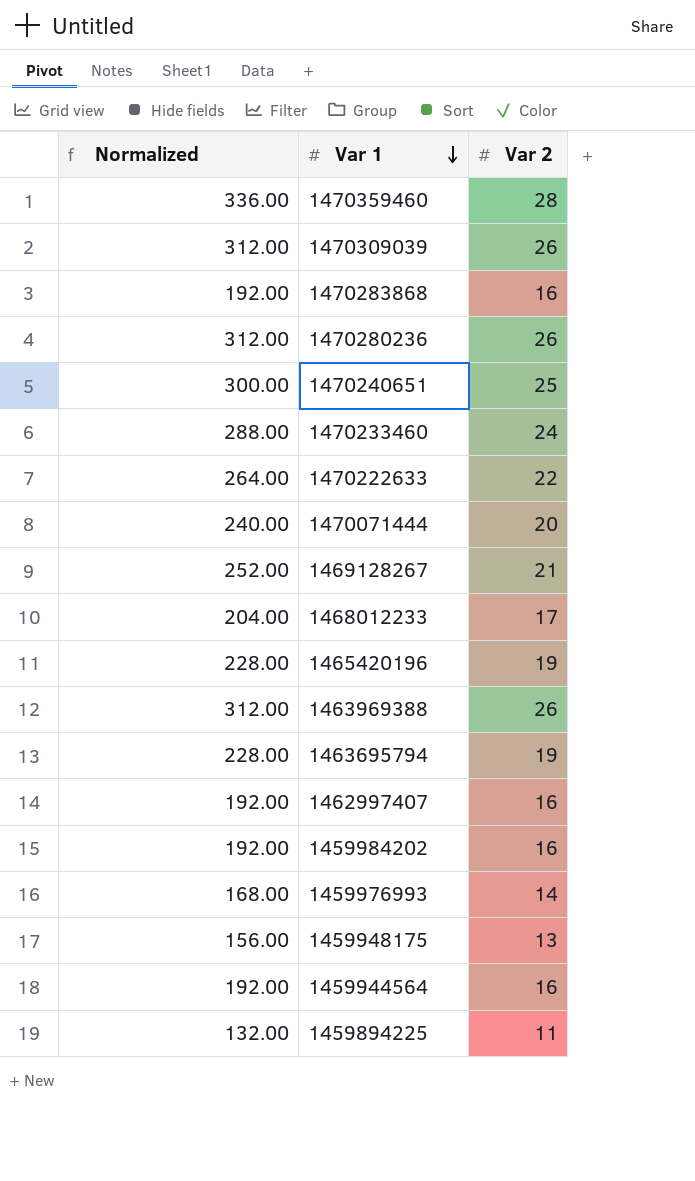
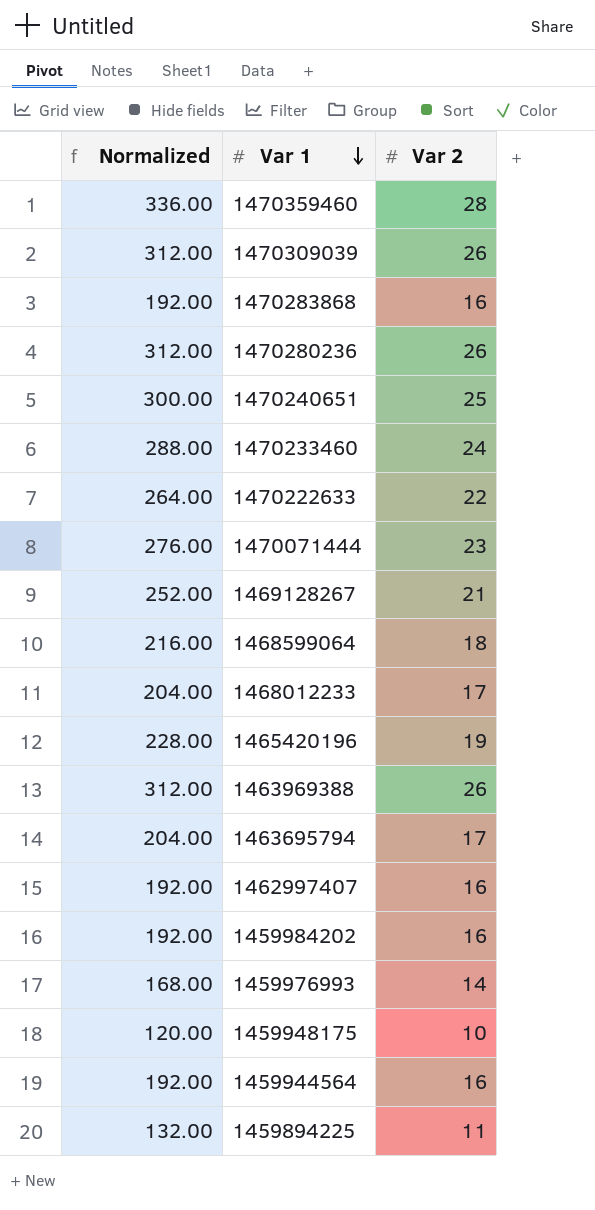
1470071444 | Normalized: 240.00 -> 276.00
1470071444 | Var 2: 20 -> 23
row 1468599064: none -> 216.00 | 18
1463695794 | Normalized: 228.00 -> 204.00
1463695794 | Var 2: 19 -> 17
1459948175 | Normalized: 156.00 -> 120.00
1459948175 | Var 2: 13 -> 10

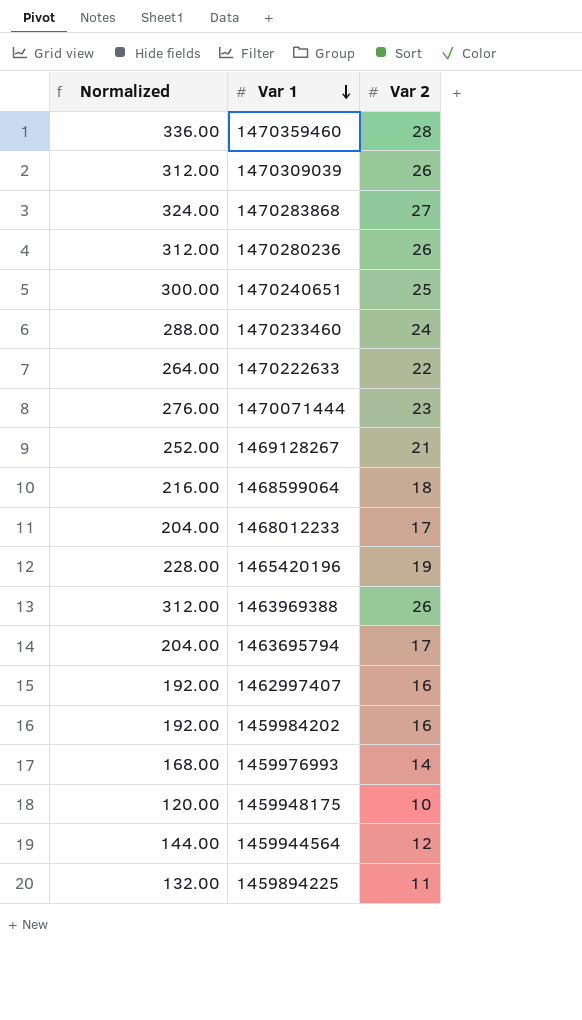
1470283868 | Normalized: 192.00 -> 324.00
1470283868 | Var 2: 16 -> 27
1459944564 | Normalized: 192.00 -> 144.00
1459944564 | Var 2: 16 -> 12

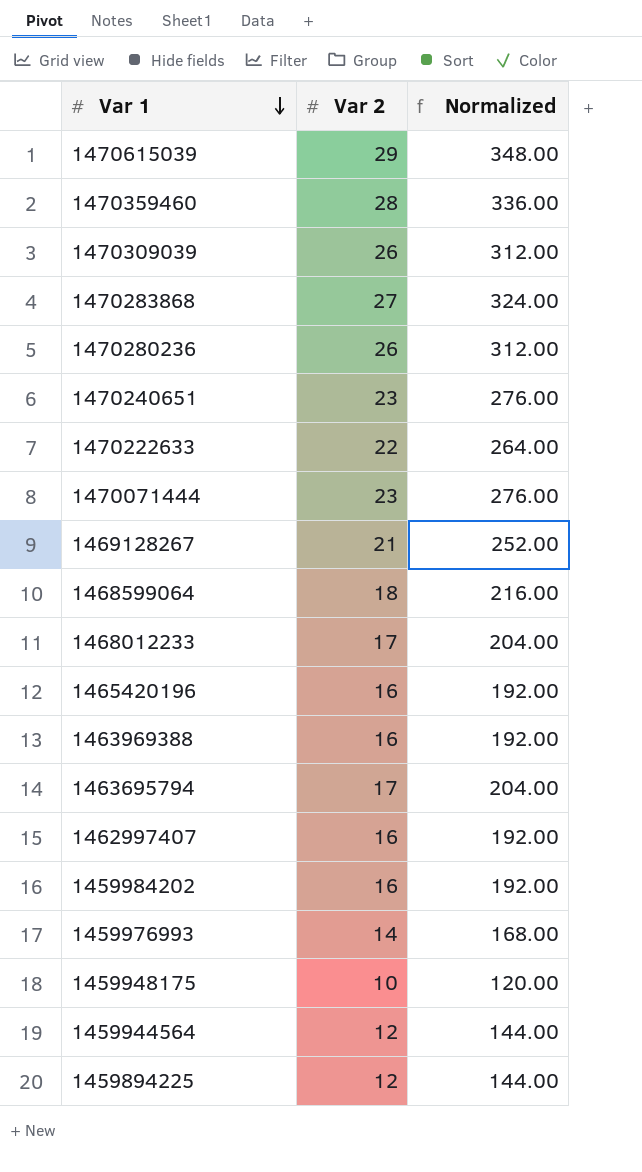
column Normalized | position: 1 -> 3
row 1470233460: 288.00 | 24 -> none
row 1470615039: none -> 29 | 348.00
1470240651 | Var 2: 25 -> 23
1470240651 | Normalized: 300.00 -> 276.00
1465420196 | Var 2: 19 -> 16
1465420196 | Normalized: 228.00 -> 192.00
1463969388 | Var 2: 26 -> 16
1463969388 | Normalized: 312.00 -> 192.00
1459894225 | Var 2: 11 -> 12
1459894225 | Normalized: 132.00 -> 144.00

